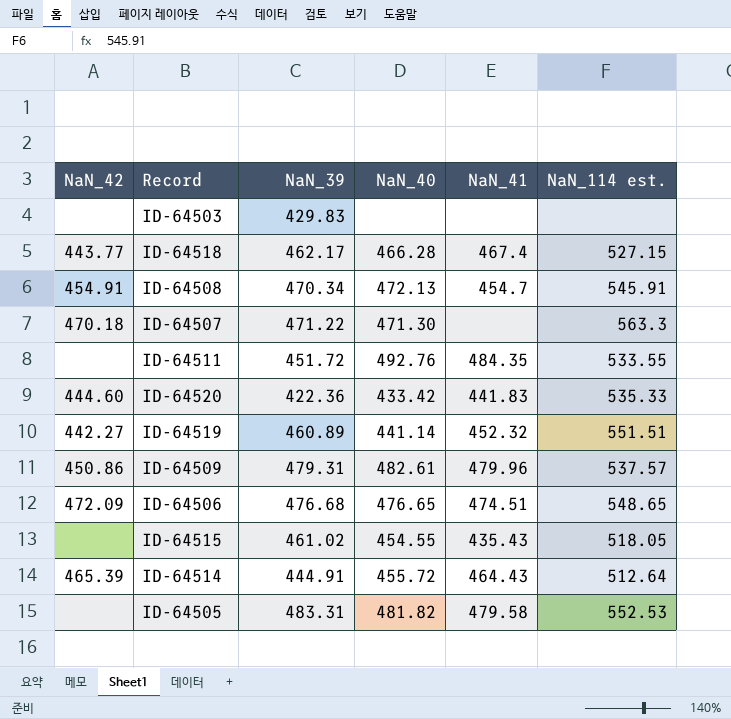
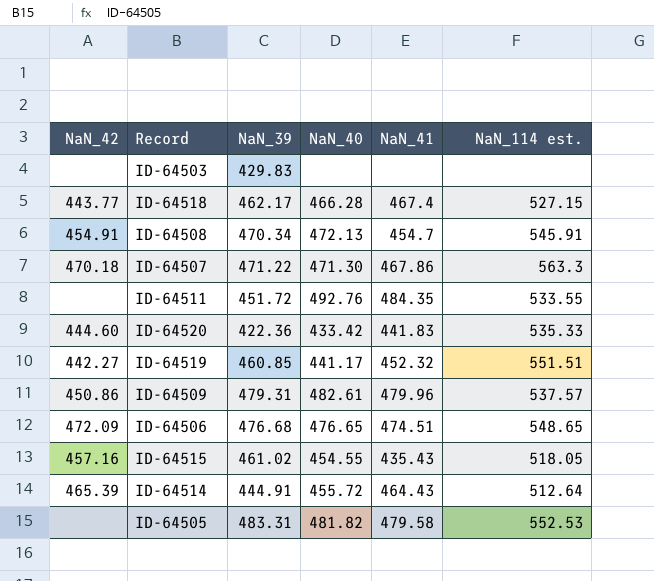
ID-64507 | NaN_41: none -> 467.86
ID-64519 | NaN_39: 460.89 -> 460.85
ID-64519 | NaN_40: 441.14 -> 441.17
ID-64515 | NaN_42: none -> 457.16

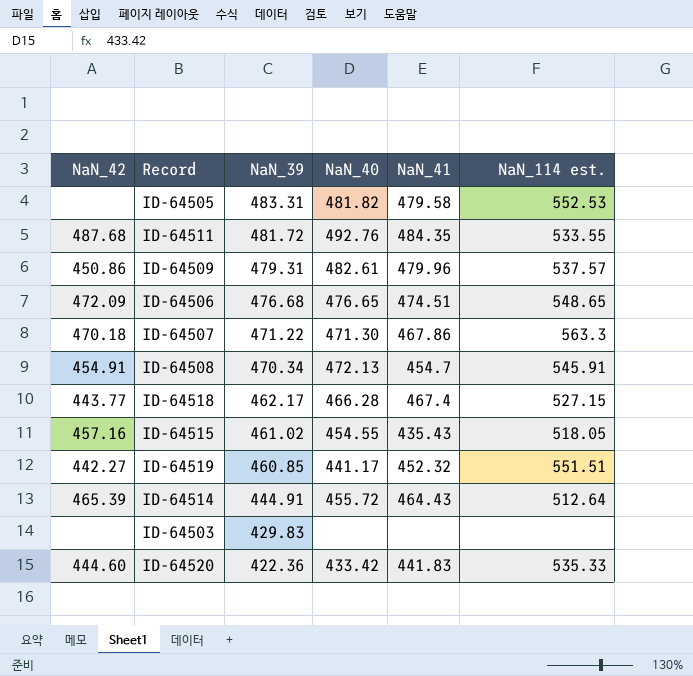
row order: none -> NaN_39 descending
ID-64511 | NaN_42: none -> 487.68
ID-64511 | NaN_39: 451.72 -> 481.72

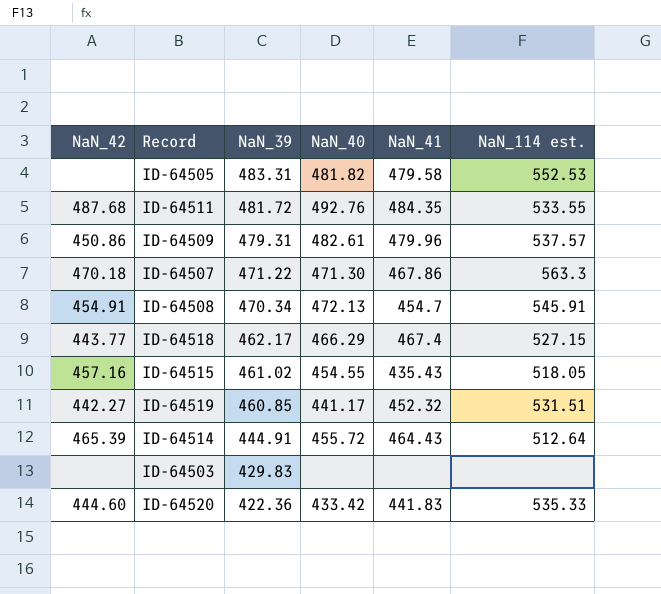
row ID-64506: 472.09 | 476.68 | 476.65 | 474.51 | 548.65 -> none
ID-64518 | NaN_40: 466.28 -> 466.29
ID-64519 | NaN_114 est.: 551.51 -> 531.51

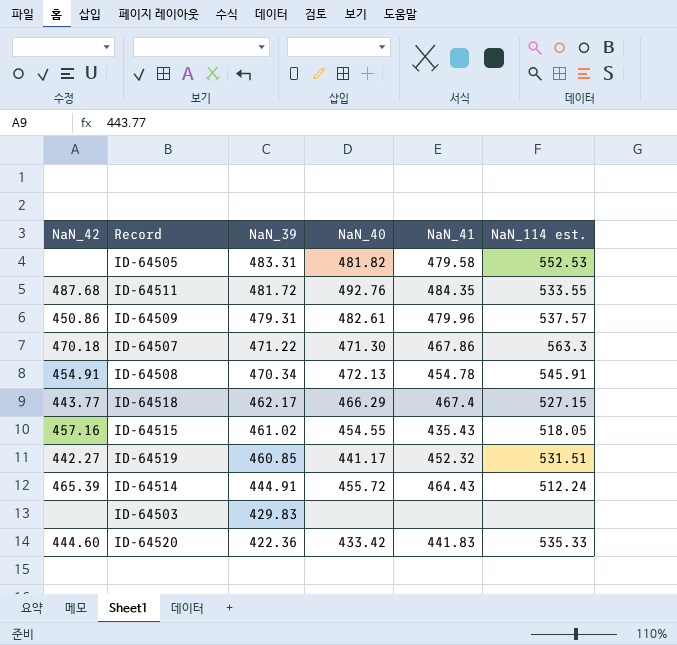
ID-64508 | NaN_41: 454.7 -> 454.78
ID-64514 | NaN_114 est.: 512.64 -> 512.24

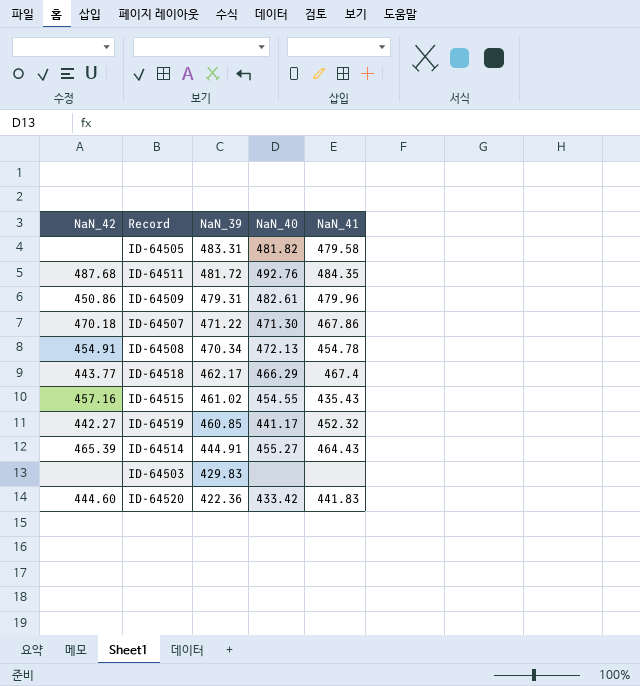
column NaN_114 est. | position: 6 -> none
ID-64514 | NaN_40: 455.72 -> 455.27

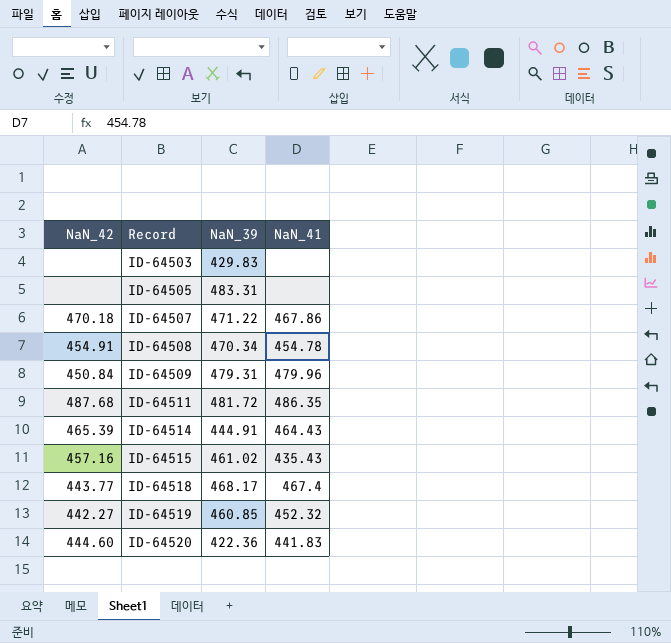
row order: NaN_39 descending -> Record ascending
column NaN_40 | position: 4 -> none
ID-64505 | NaN_41: 479.58 -> none
ID-64509 | NaN_42: 450.86 -> 450.84
ID-64511 | NaN_41: 484.35 -> 486.35
ID-64518 | NaN_39: 462.17 -> 468.17

